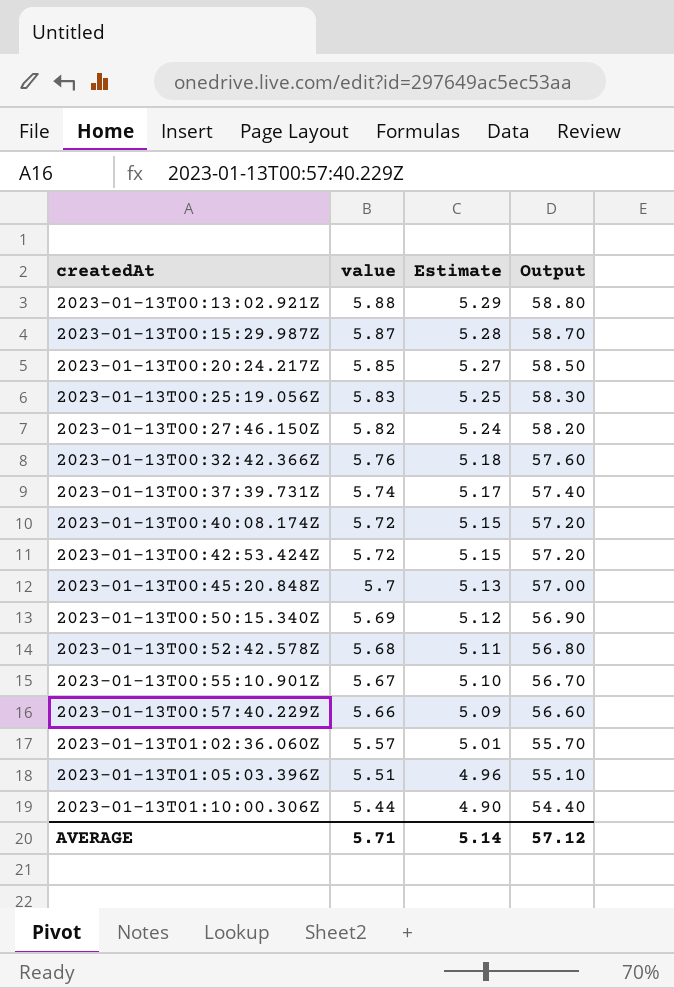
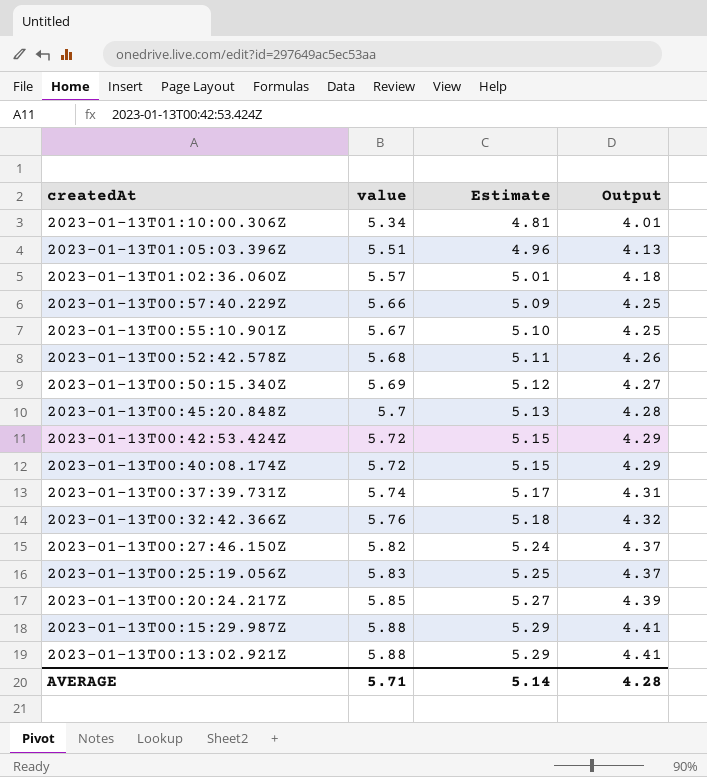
row order: createdAt ascending -> createdAt descending
column Output | formula: [value] * 10 -> [value] * 0.75
2023-01-13T01:10:00.306Z | value: 5.44 -> 5.34
2023-01-13T01:10:00.306Z | Estimate: 4.90 -> 4.81
2023-01-13T00:15:29.987Z | value: 5.87 -> 5.88
2023-01-13T00:15:29.987Z | Estimate: 5.28 -> 5.29
AVERAGE | Output: 57.12 -> 4.28

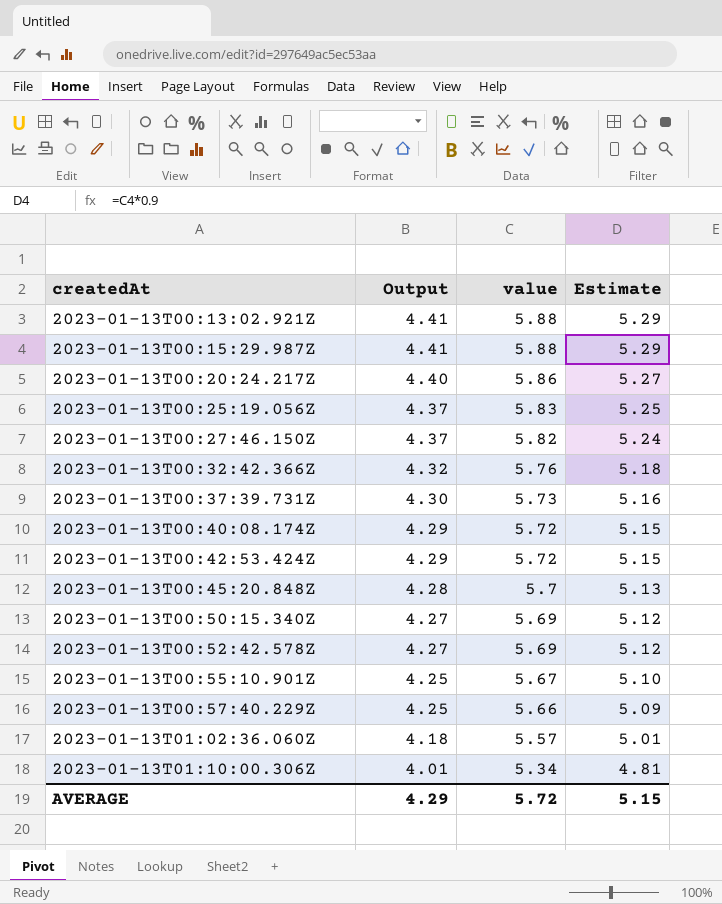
row order: createdAt descending -> createdAt ascending
column Output | position: 4 -> 2
row 2023-01-13T01:05:03.396Z: 5.51 | 4.96 | 4.13 -> none
2023-01-13T00:20:24.217Z | Output: 4.39 -> 4.40
2023-01-13T00:20:24.217Z | value: 5.85 -> 5.86
2023-01-13T00:37:39.731Z | Output: 4.31 -> 4.30
2023-01-13T00:37:39.731Z | value: 5.74 -> 5.73
2023-01-13T00:37:39.731Z | Estimate: 5.17 -> 5.16
2023-01-13T00:52:42.578Z | Output: 4.26 -> 4.27
2023-01-13T00:52:42.578Z | value: 5.68 -> 5.69
2023-01-13T00:52:42.578Z | Estimate: 5.11 -> 5.12
AVERAGE | Output: 4.28 -> 4.29
AVERAGE | value: 5.71 -> 5.72
AVERAGE | Estimate: 5.14 -> 5.15

